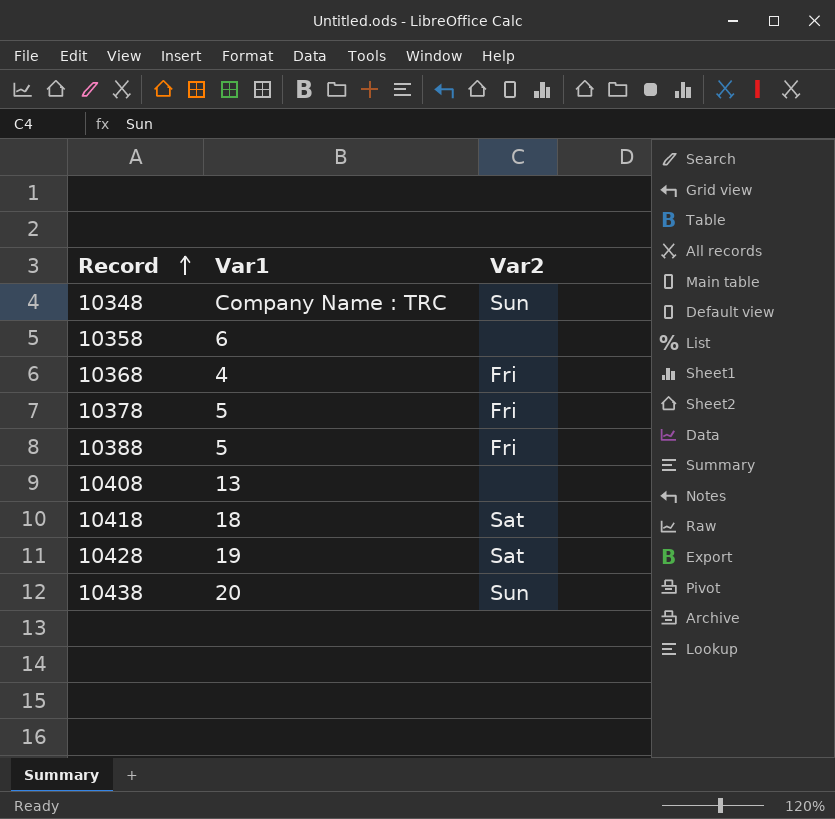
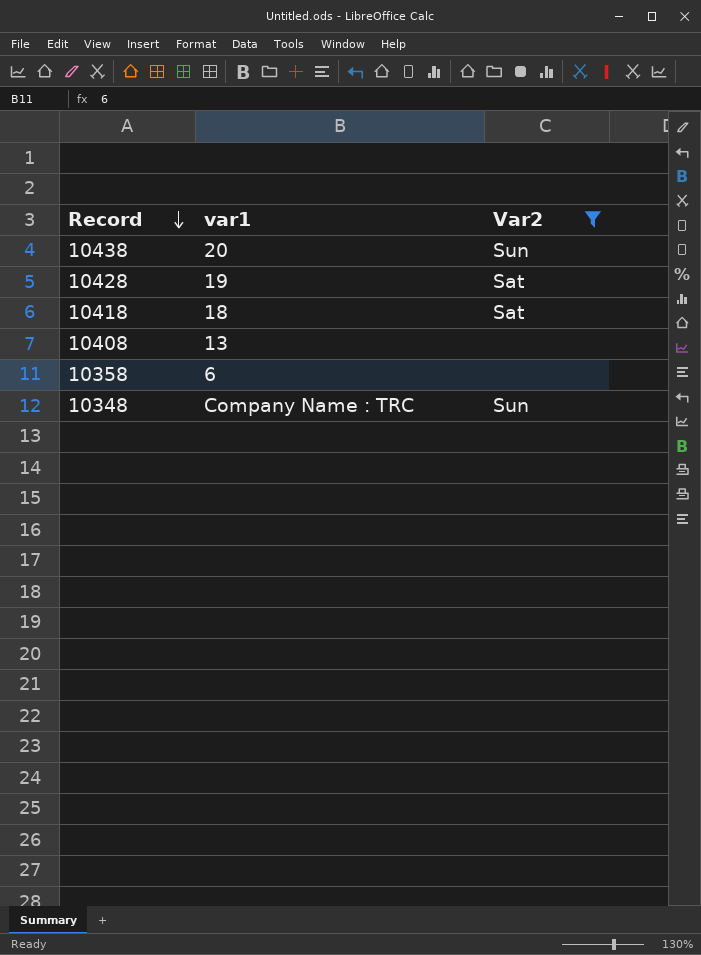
filter: none -> Var2 != Fri
row order: Record ascending -> Record descending
column name: Var1 -> var1

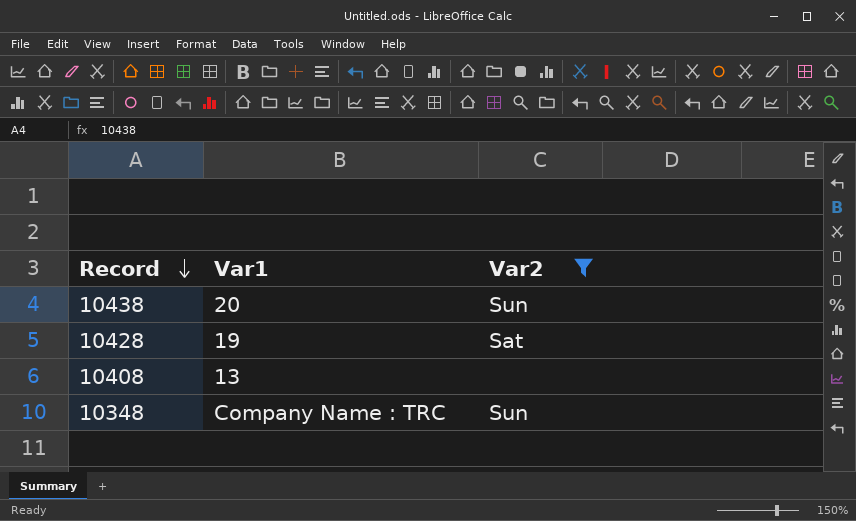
column name: var1 -> Var1
row 10418: 18 | Sat -> none
row 10358: 6 | none -> none

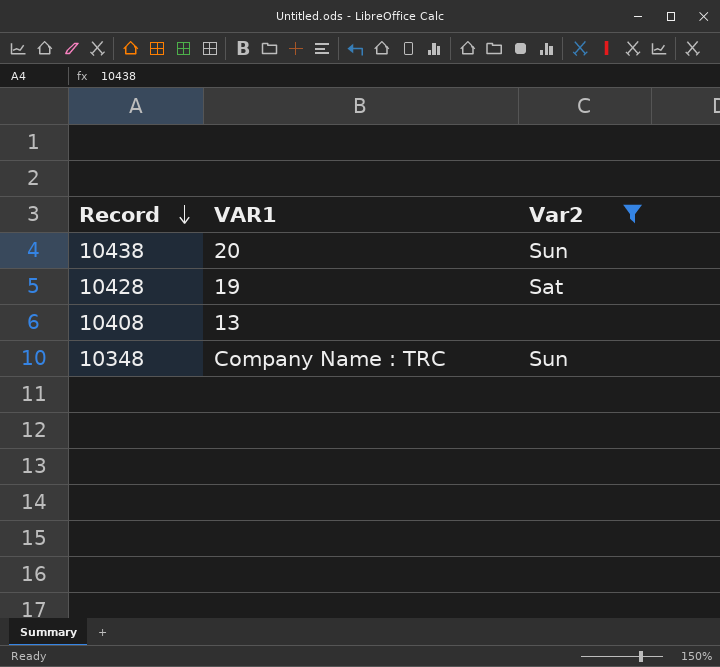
column name: Var1 -> VAR1

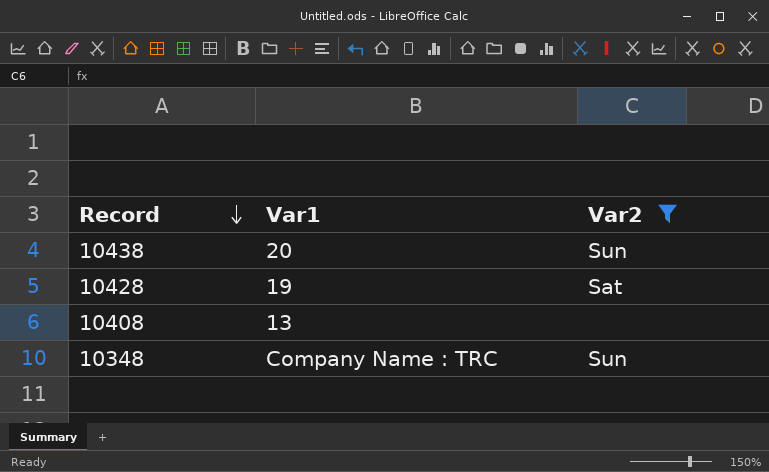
column name: VAR1 -> Var1

